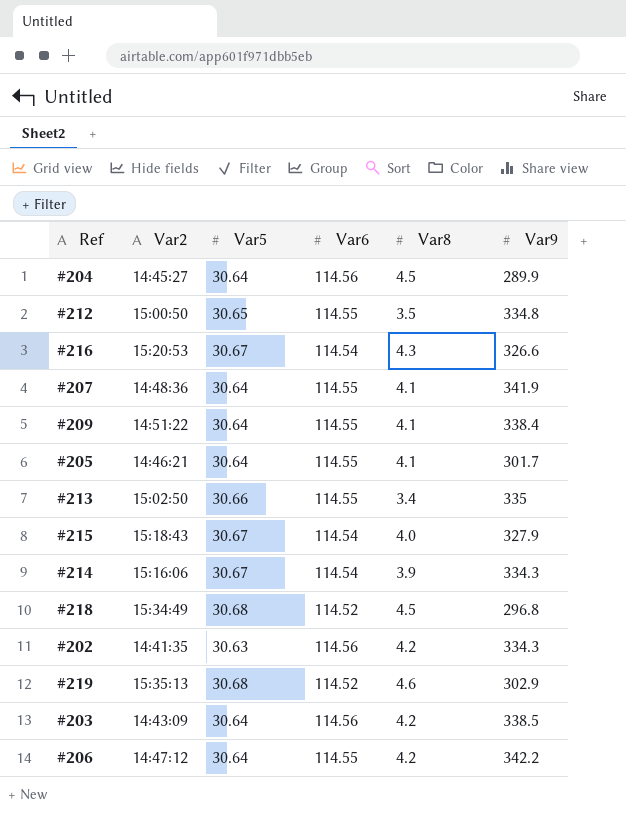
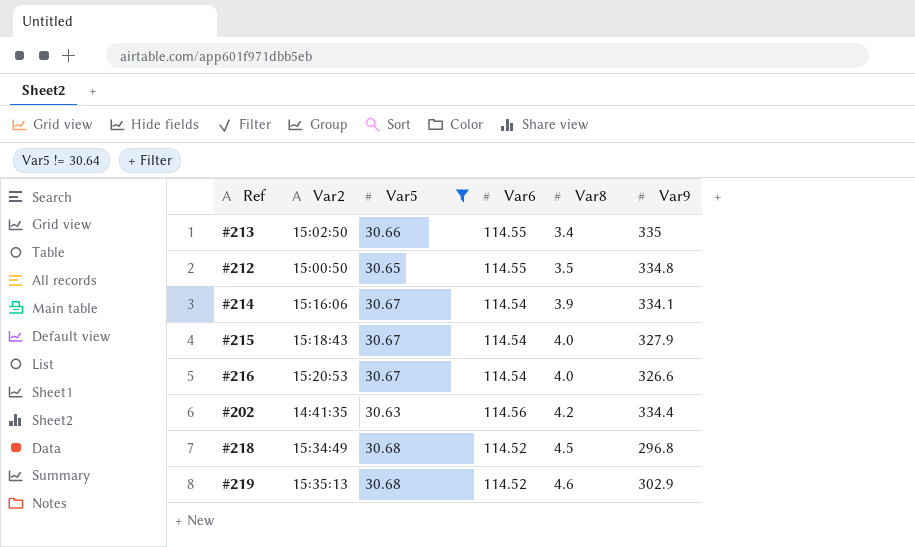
filter: none -> Var5 != 30.64
row order: none -> Var8 ascending
#214 | Var9: 334.3 -> 334.1
#216 | Var8: 4.3 -> 4.0
#202 | Var9: 334.3 -> 334.4

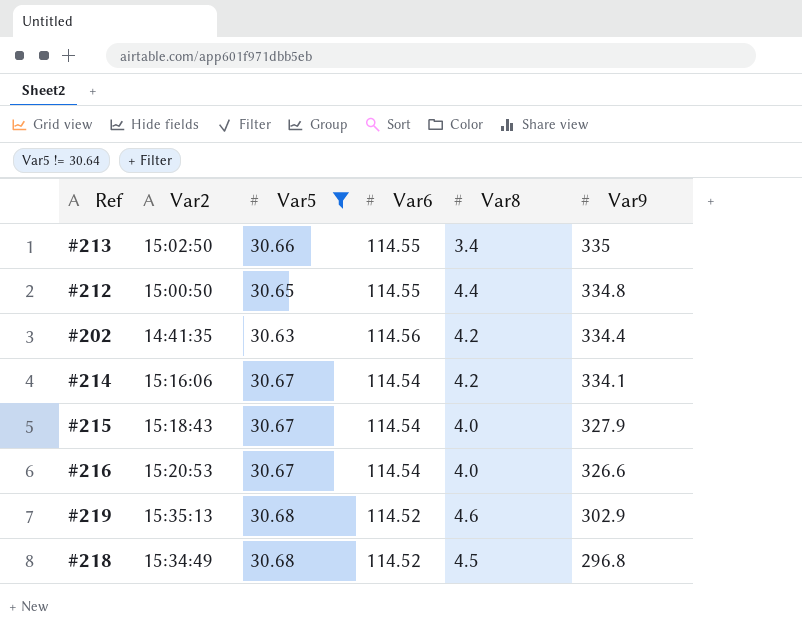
row order: Var8 ascending -> Var9 descending
#212 | Var8: 3.5 -> 4.4
#214 | Var8: 3.9 -> 4.2

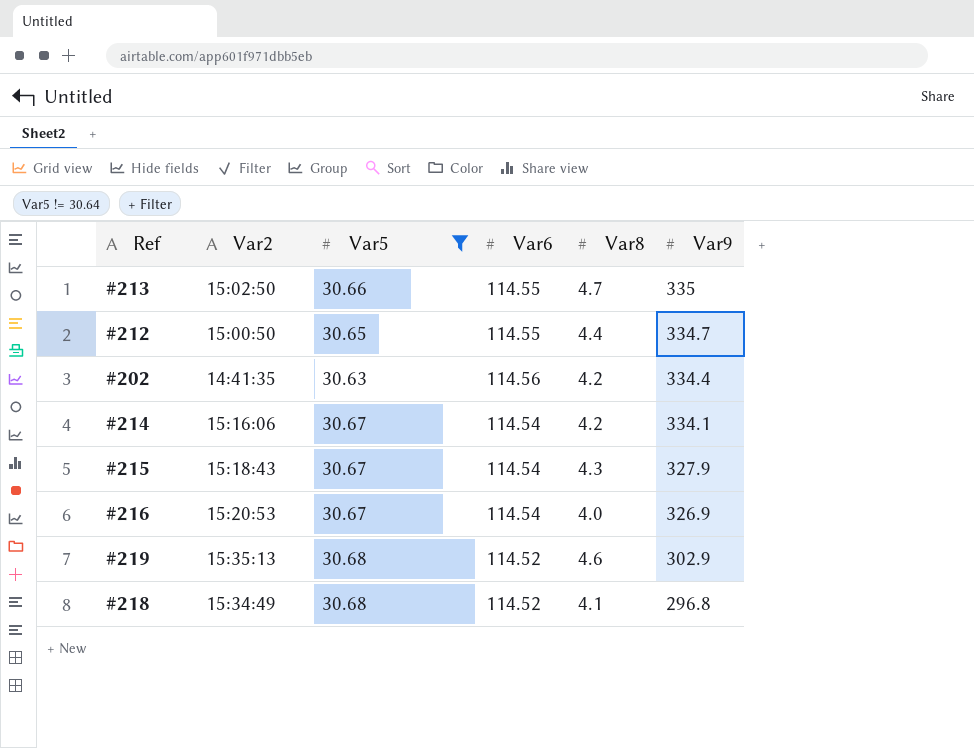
#213 | Var8: 3.4 -> 4.7
#212 | Var9: 334.8 -> 334.7
#215 | Var8: 4.0 -> 4.3
#216 | Var9: 326.6 -> 326.9
#218 | Var8: 4.5 -> 4.1

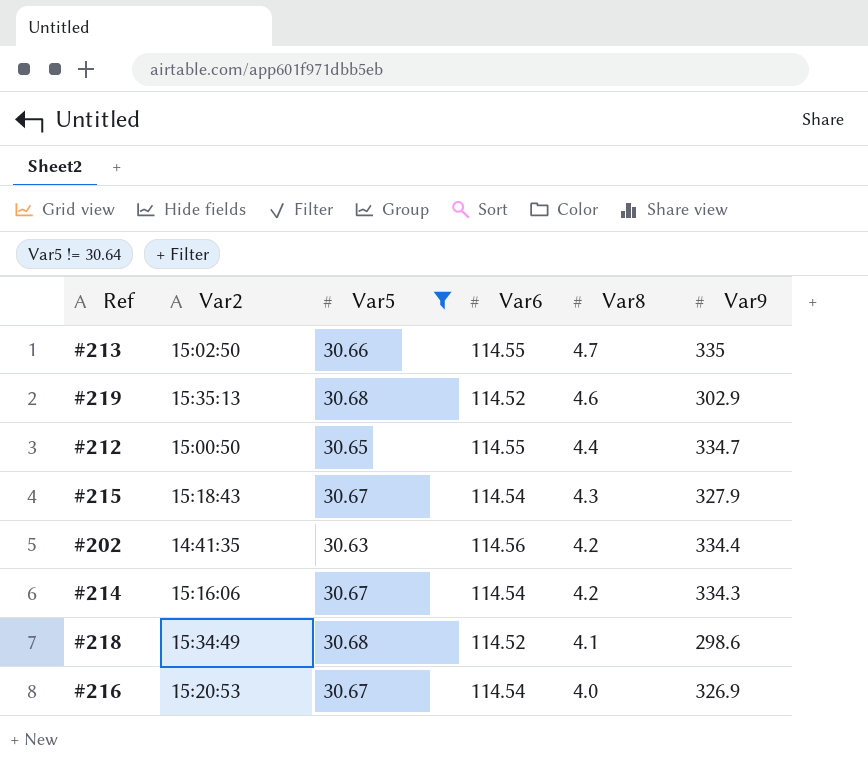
row order: Var9 descending -> Var8 descending
#214 | Var9: 334.1 -> 334.3
#218 | Var9: 296.8 -> 298.6

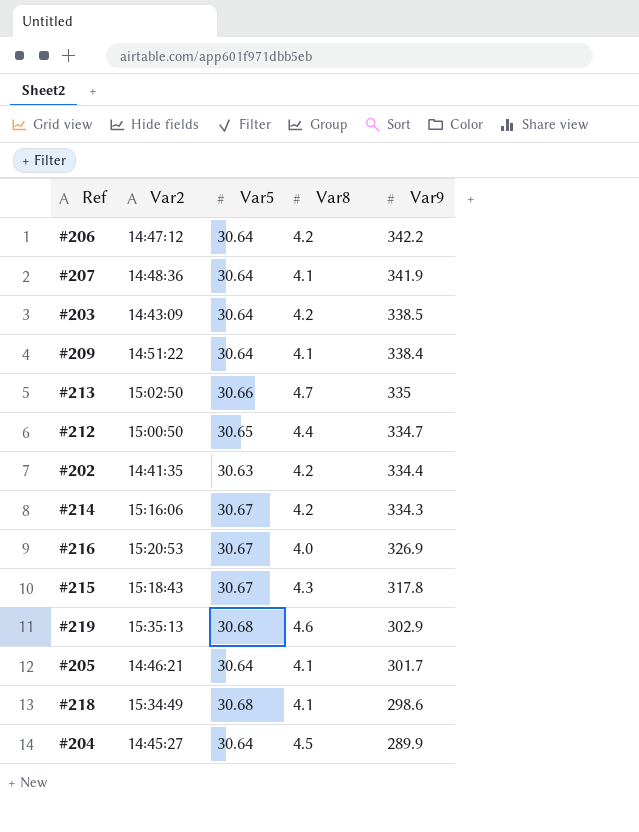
filter: Var5 != 30.64 -> none
row order: Var8 descending -> Var9 descending
column Var6 | position: 4 -> none
#215 | Var9: 327.9 -> 317.8

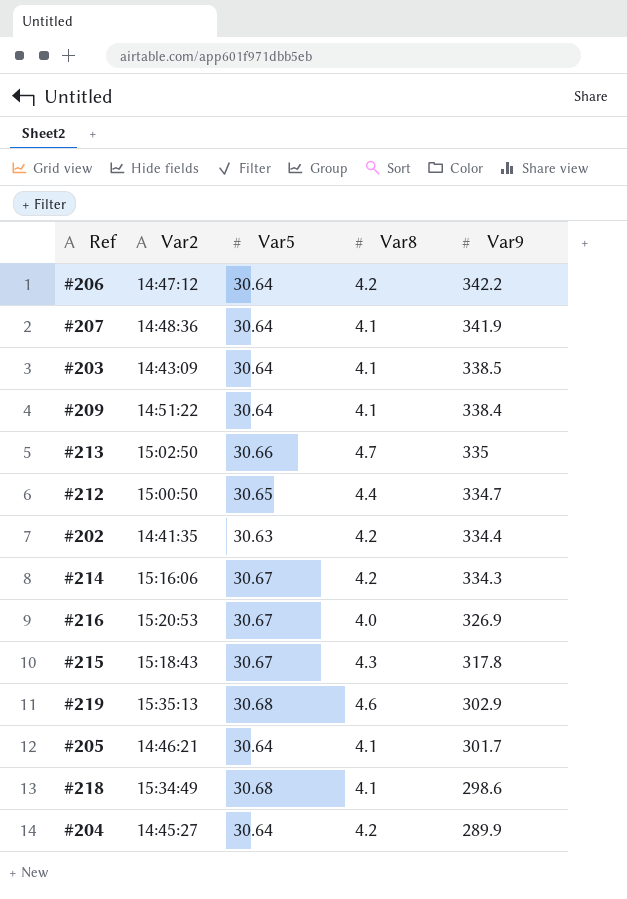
#203 | Var8: 4.2 -> 4.1
#204 | Var8: 4.5 -> 4.2

